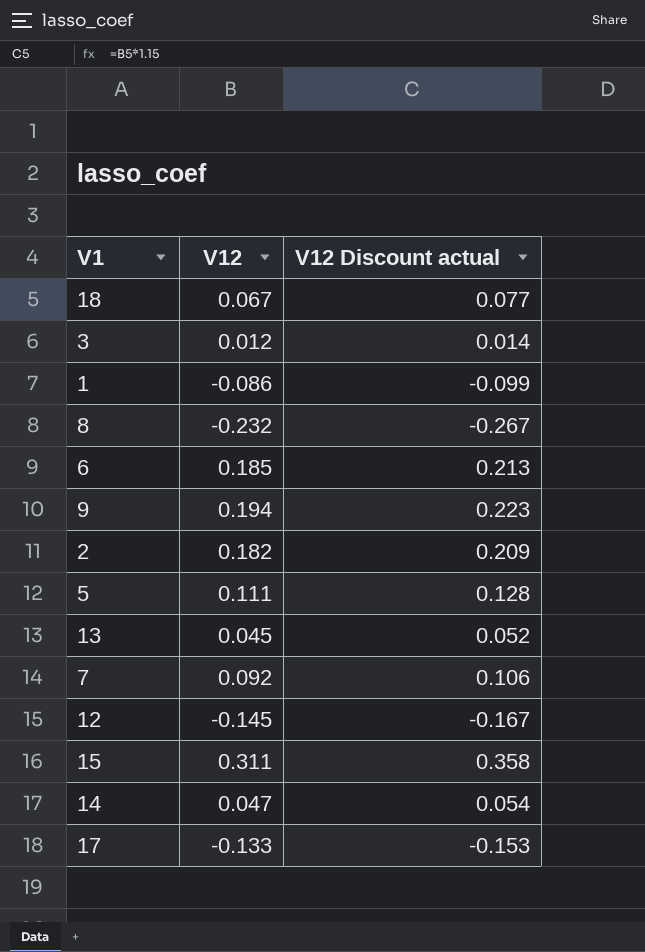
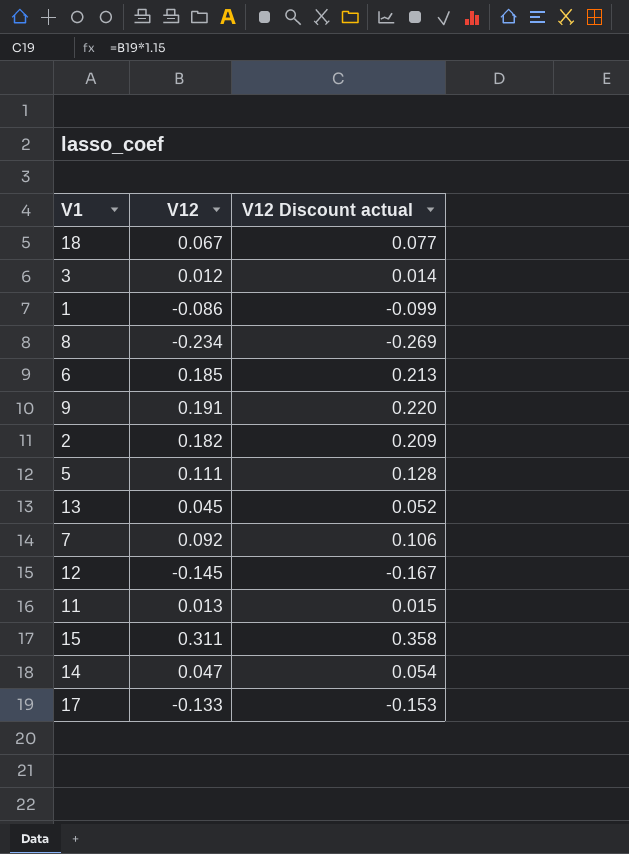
8 | V12: -0.232 -> -0.234
8 | V12 Discount actual: -0.267 -> -0.269
9 | V12: 0.194 -> 0.191
9 | V12 Discount actual: 0.223 -> 0.220
row 11: none -> 0.013 | 0.015

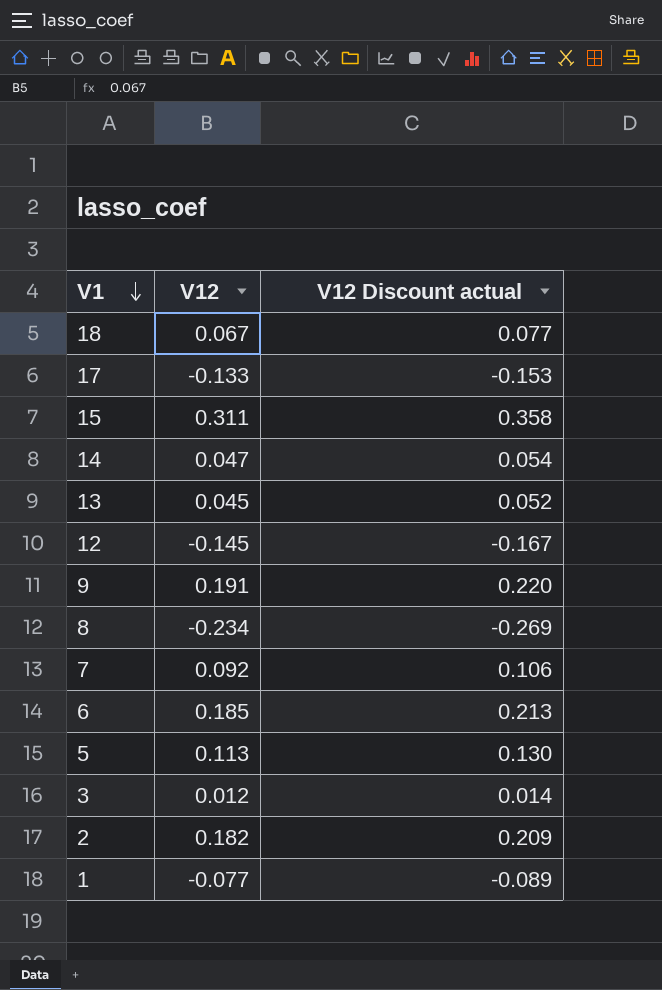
row order: none -> V1 descending
row 11: 0.013 | 0.015 -> none
5 | V12: 0.111 -> 0.113
5 | V12 Discount actual: 0.128 -> 0.130
1 | V12: -0.086 -> -0.077
1 | V12 Discount actual: -0.099 -> -0.089

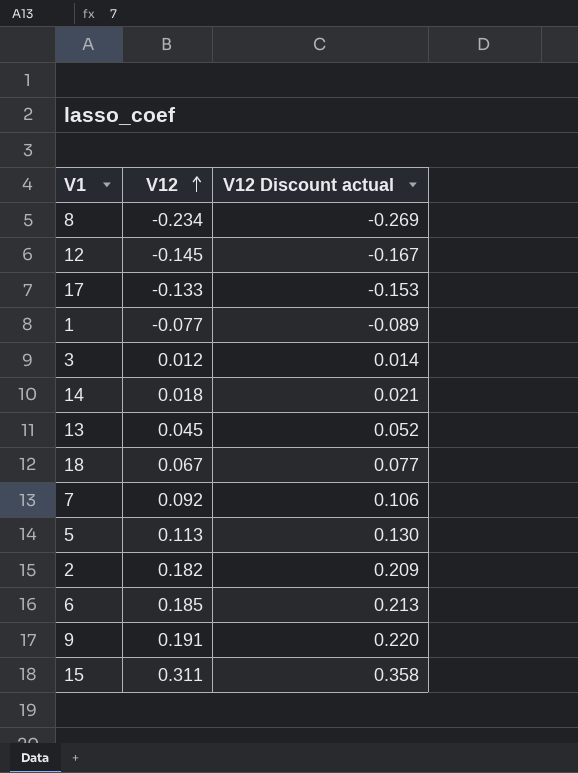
row order: V1 descending -> V12 ascending
14 | V12: 0.047 -> 0.018
14 | V12 Discount actual: 0.054 -> 0.021

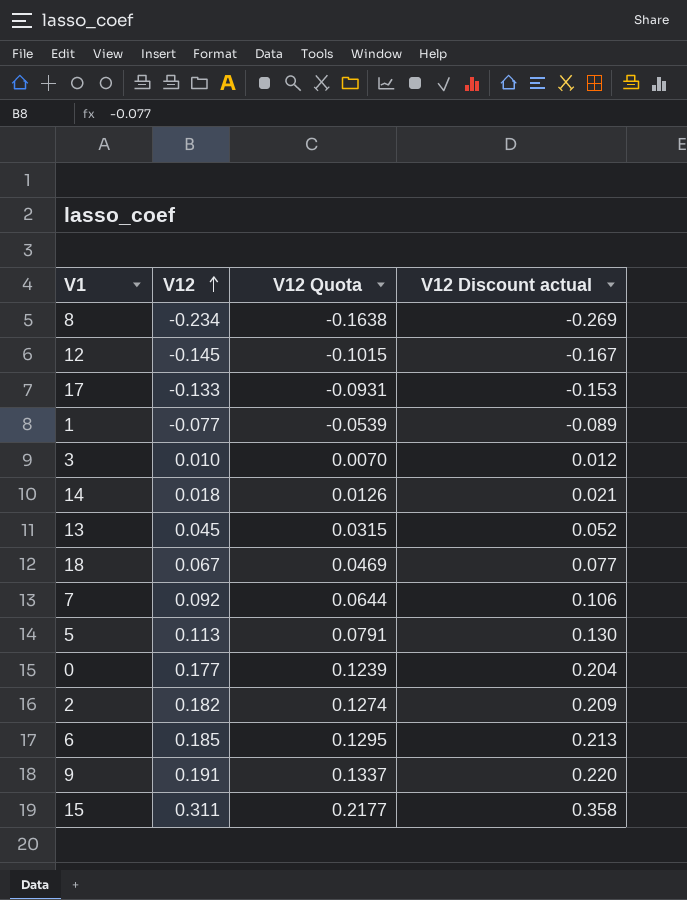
column V12 Quota | formula: none -> [V12] * 0.7
3 | V12: 0.012 -> 0.010
3 | V12 Discount actual: 0.014 -> 0.012
row 0: none -> 0.177 | 0.1239 | 0.204

